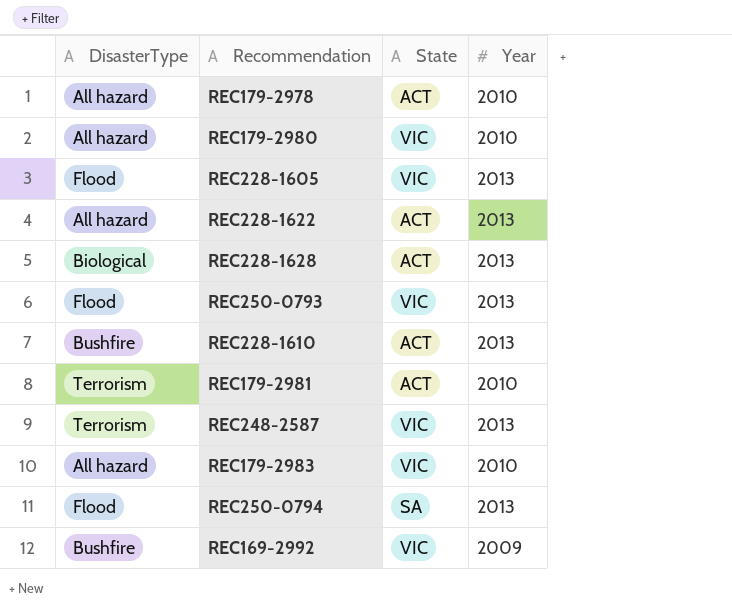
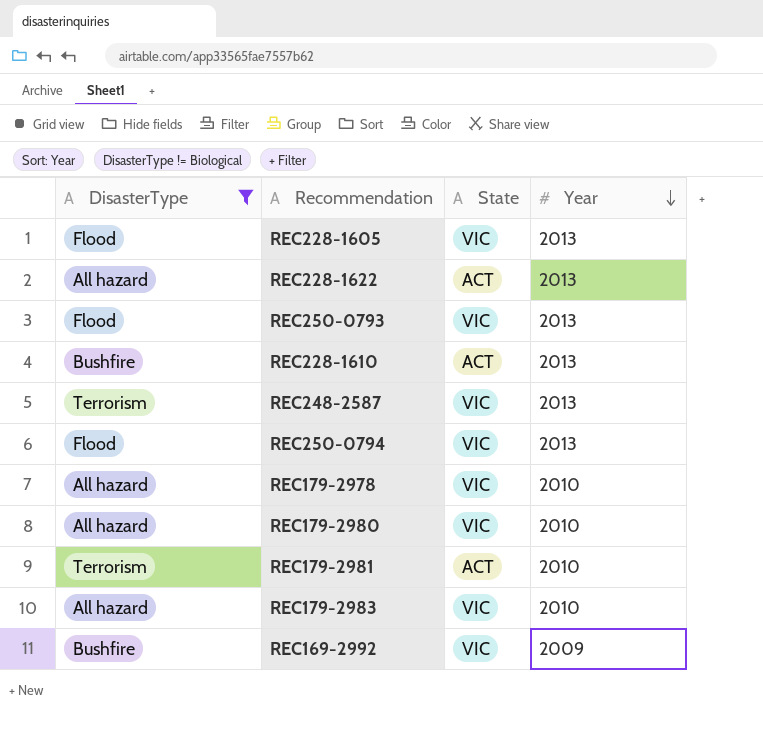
filter: none -> DisasterType != Biological
row order: none -> Year descending
REC250-0794 | State: SA -> VIC
REC179-2978 | State: ACT -> VIC

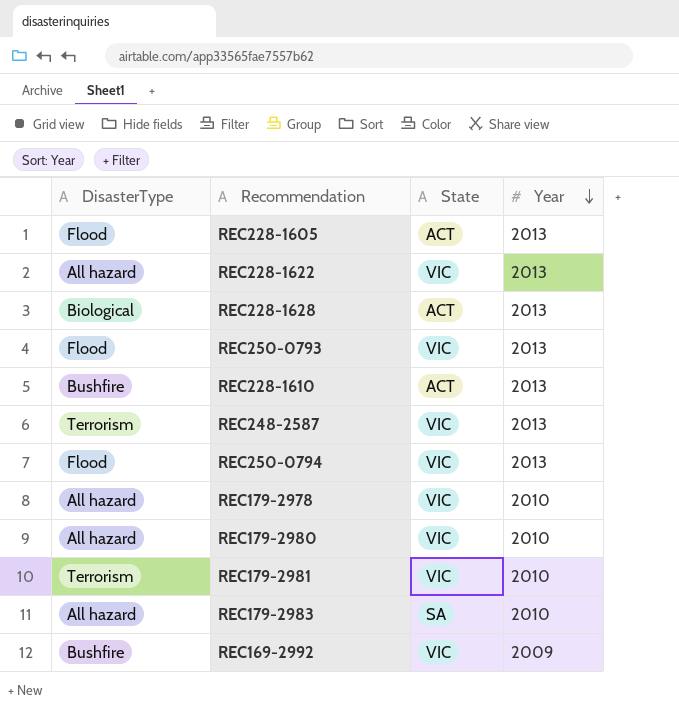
filter: DisasterType != Biological -> none
REC228-1605 | State: VIC -> ACT
REC228-1622 | State: ACT -> VIC
REC179-2981 | State: ACT -> VIC
REC179-2983 | State: VIC -> SA

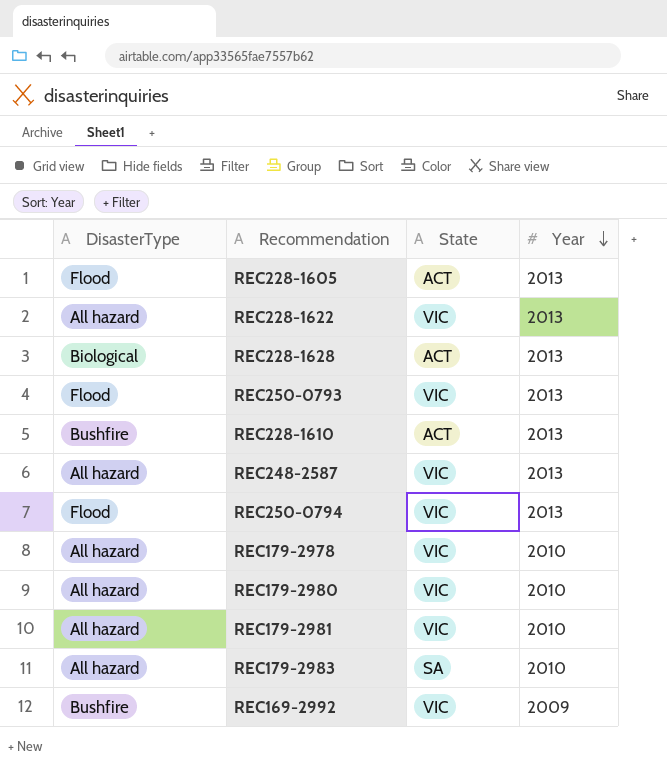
REC248-2587 | DisasterType: Terrorism -> All hazard
REC179-2981 | DisasterType: Terrorism -> All hazard

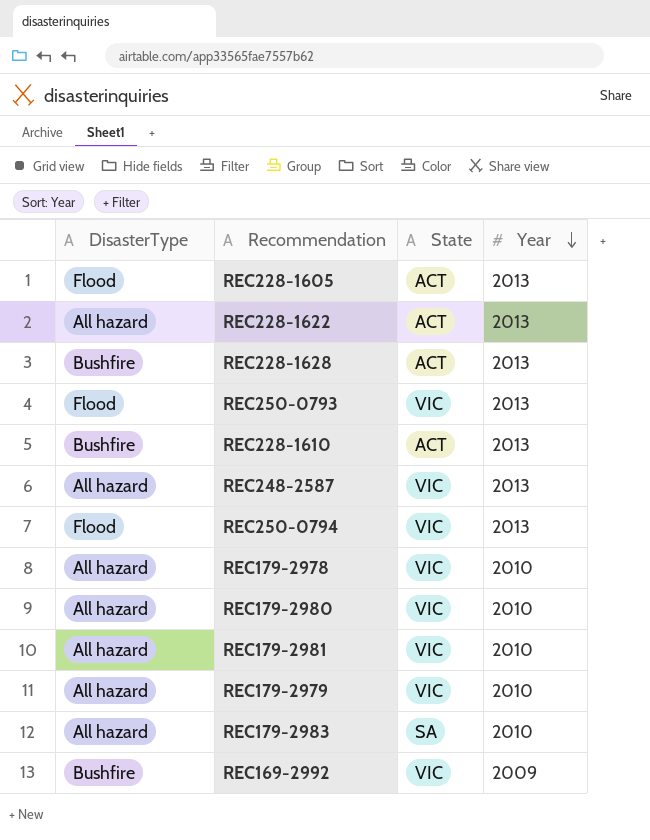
REC228-1622 | State: VIC -> ACT
REC228-1628 | DisasterType: Biological -> Bushfire
row REC179-2979: none -> All hazard | VIC | 2010

